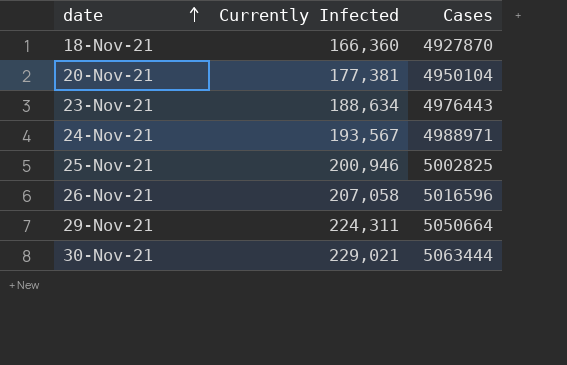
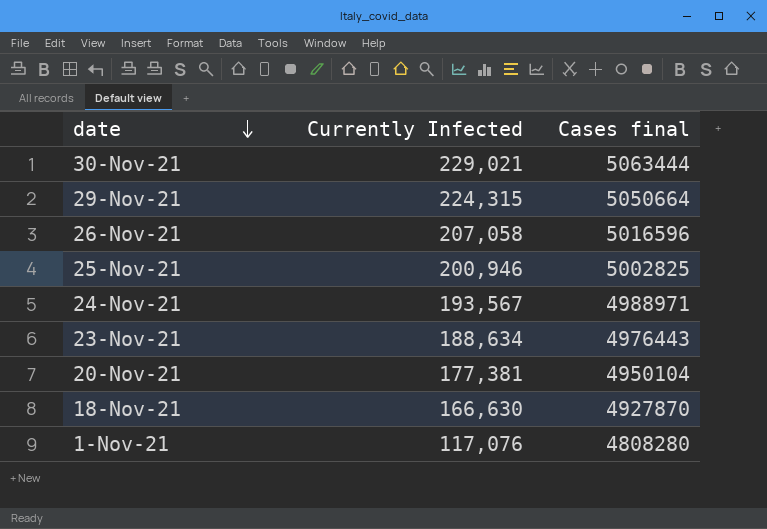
row order: date ascending -> date descending
column name: Cases -> Cases final
29-Nov-21 | Currently Infected: 224,311 -> 224,315
18-Nov-21 | Currently Infected: 166,360 -> 166,630
row 1-Nov-21: none -> 117,076 | 4808280

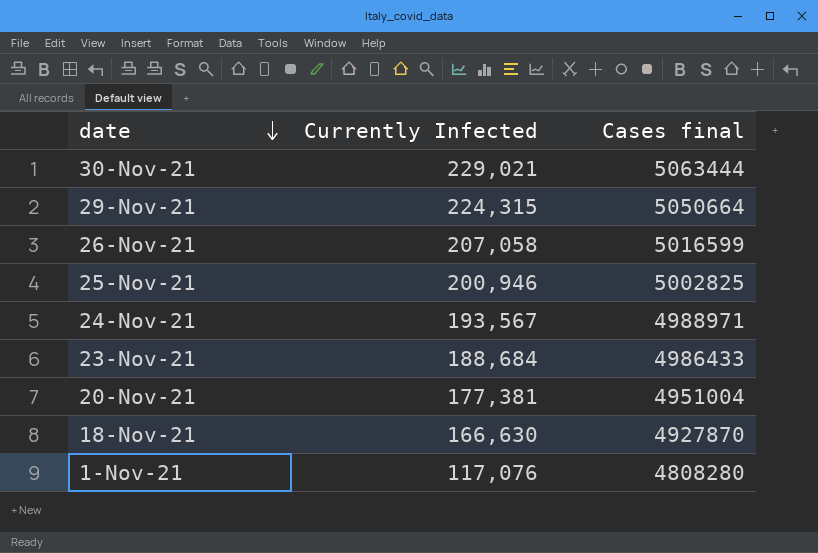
26-Nov-21 | Cases final: 5016596 -> 5016599
23-Nov-21 | Currently Infected: 188,634 -> 188,684
23-Nov-21 | Cases final: 4976443 -> 4986433
20-Nov-21 | Cases final: 4950104 -> 4951004

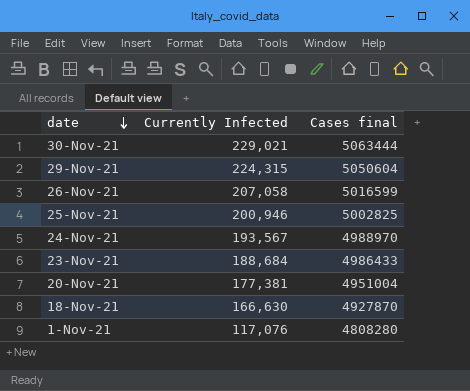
29-Nov-21 | Cases final: 5050664 -> 5050604
24-Nov-21 | Cases final: 4988971 -> 4988970

